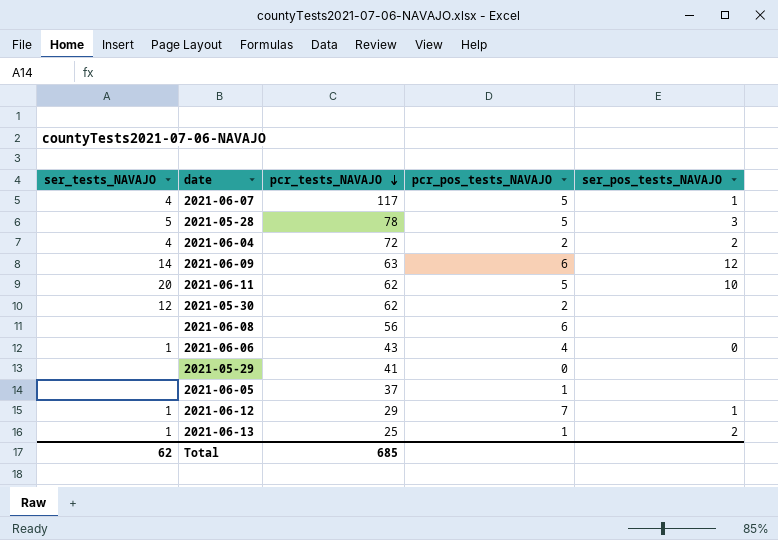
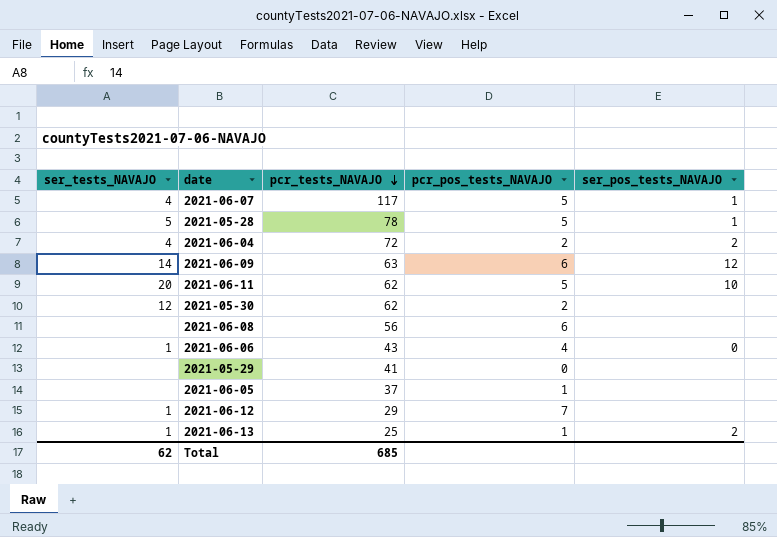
2021-05-28 | ser_pos_tests_NAVAJO: 3 -> 1
2021-06-12 | ser_pos_tests_NAVAJO: 1 -> none

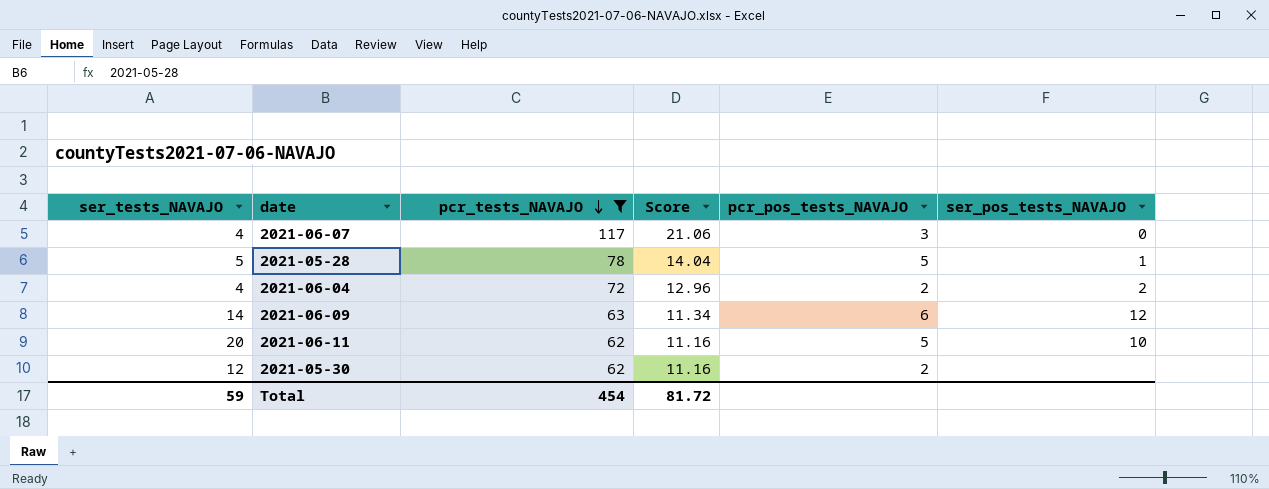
filter: none -> pcr_tests_NAVAJO >= 62
column Score | formula: none -> [pcr_tests_NAVAJO] * 0.18
2021-06-07 | pcr_pos_tests_NAVAJO: 5 -> 3
2021-06-07 | ser_pos_tests_NAVAJO: 1 -> 0
Total | ser_tests_NAVAJO: 62 -> 59
Total | pcr_tests_NAVAJO: 685 -> 454

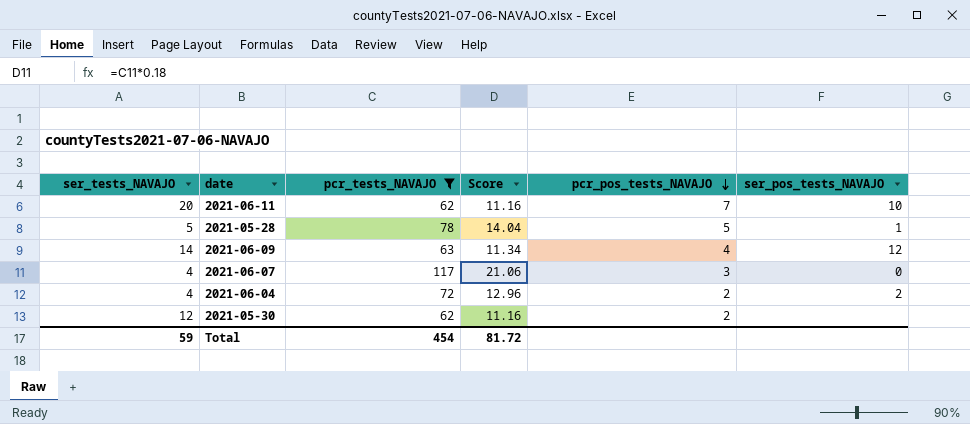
row order: pcr_tests_NAVAJO descending -> pcr_pos_tests_NAVAJO descending
2021-06-11 | pcr_pos_tests_NAVAJO: 5 -> 7
2021-06-09 | pcr_pos_tests_NAVAJO: 6 -> 4

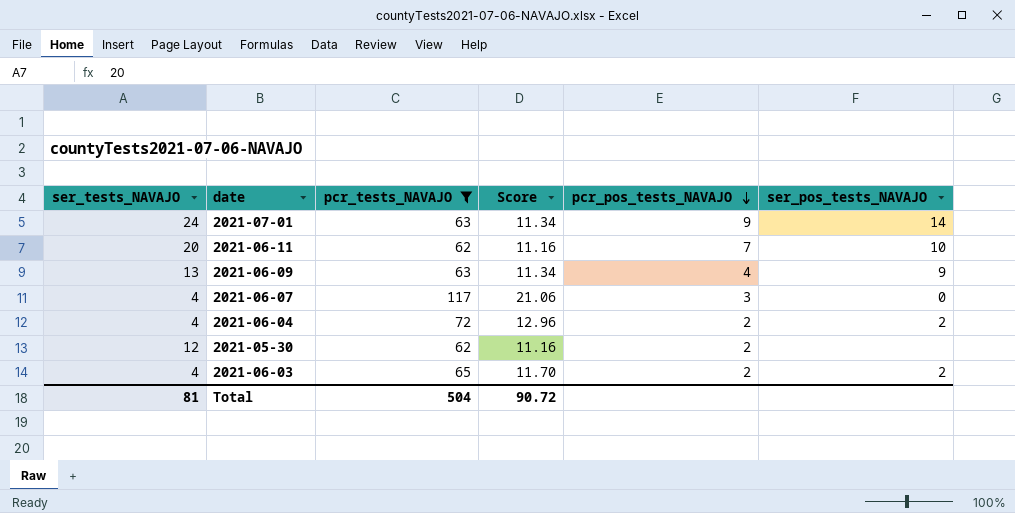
row 2021-05-28: 5 | 78 | 14.04 | 5 | 1 -> none
row 2021-07-01: none -> 24 | 63 | 11.34 | 9 | 14
2021-06-09 | ser_tests_NAVAJO: 14 -> 13
2021-06-09 | ser_pos_tests_NAVAJO: 12 -> 9
row 2021-06-03: none -> 4 | 65 | 11.70 | 2 | 2
Total | ser_tests_NAVAJO: 59 -> 81
Total | pcr_tests_NAVAJO: 454 -> 504
Total | Score: 81.72 -> 90.72

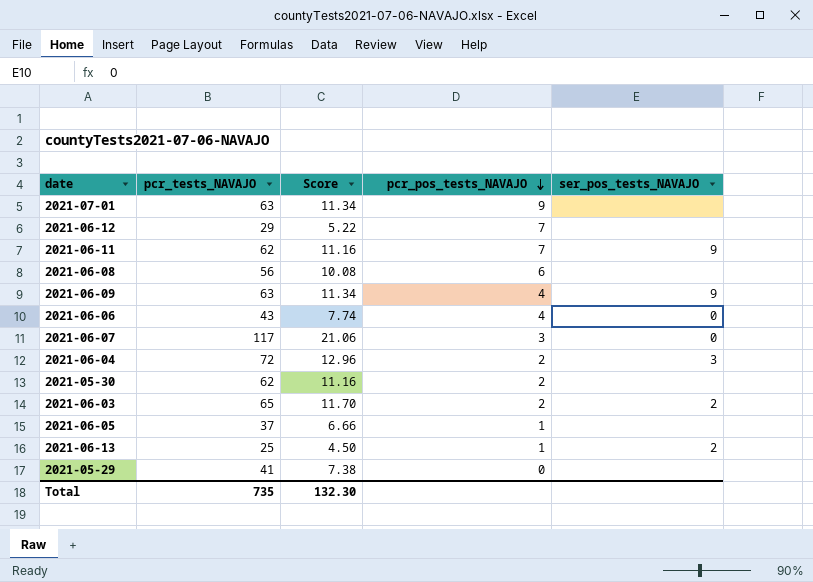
filter: pcr_tests_NAVAJO >= 62 -> none
column ser_tests_NAVAJO | position: 1 -> none
2021-07-01 | ser_pos_tests_NAVAJO: 14 -> none
2021-06-11 | ser_pos_tests_NAVAJO: 10 -> 9
2021-06-04 | ser_pos_tests_NAVAJO: 2 -> 3
Total | pcr_tests_NAVAJO: 504 -> 735
Total | Score: 90.72 -> 132.30

